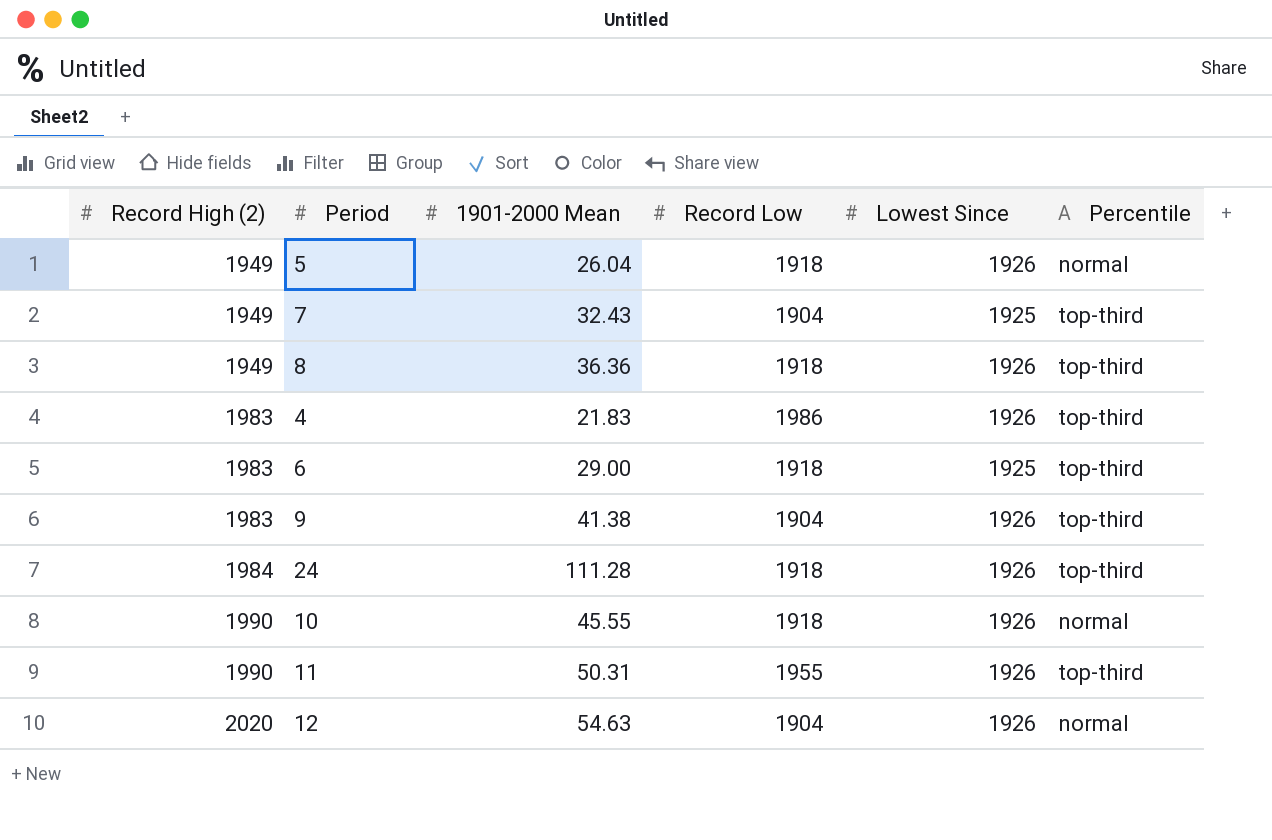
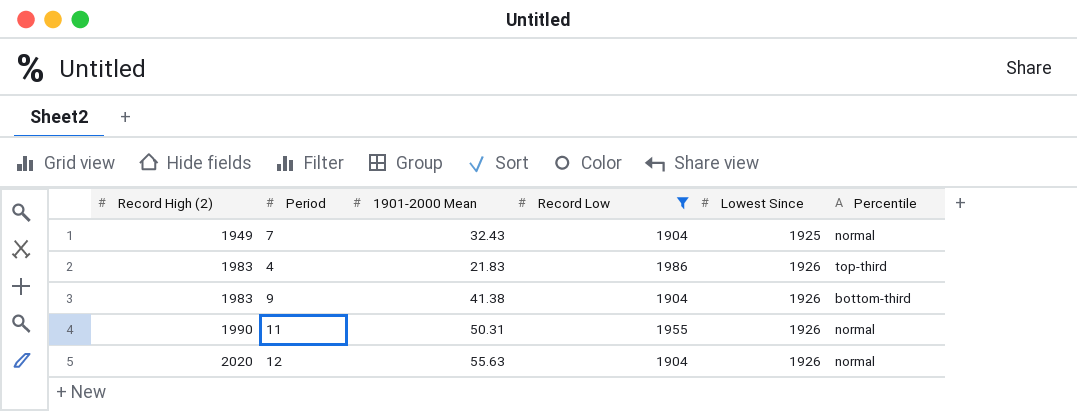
filter: none -> Record Low != 1918
7 | Percentile: top-third -> normal
9 | Percentile: top-third -> bottom-third
11 | Percentile: top-third -> normal
12 | 1901-2000 Mean: 54.63 -> 55.63

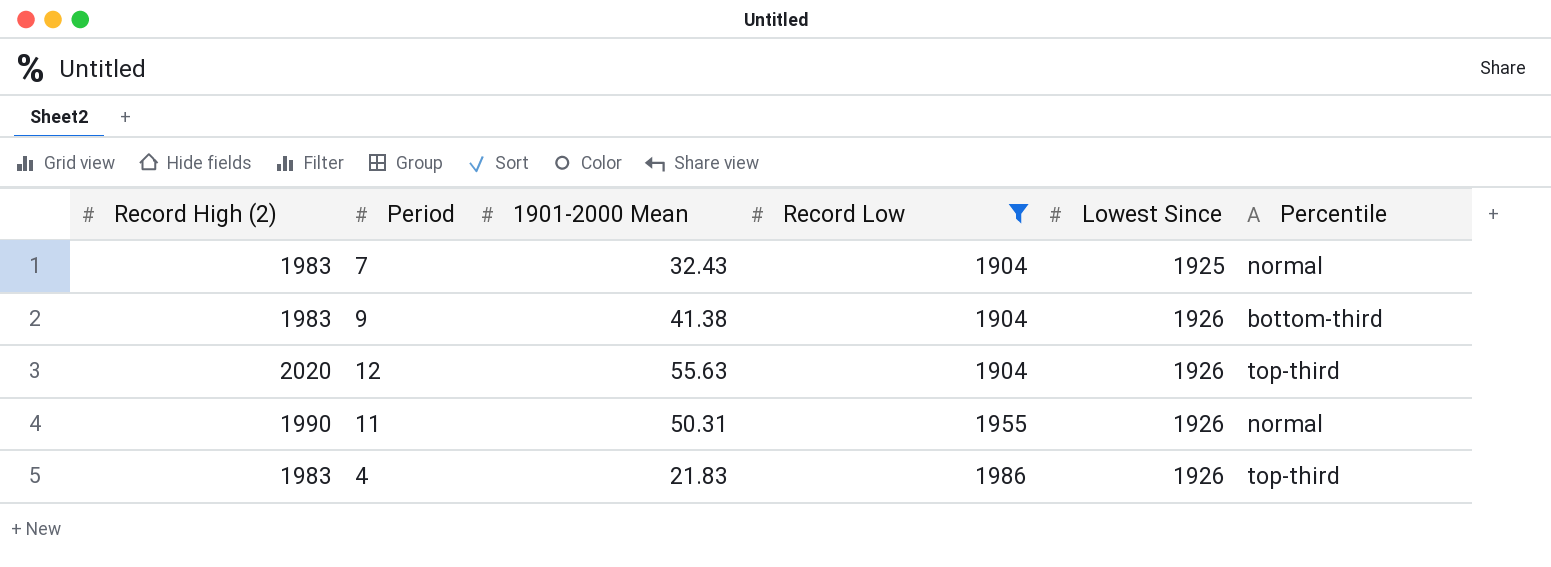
row order: Record High (2) ascending -> Record Low ascending
7 | Record High (2): 1949 -> 1983
12 | Percentile: normal -> top-third

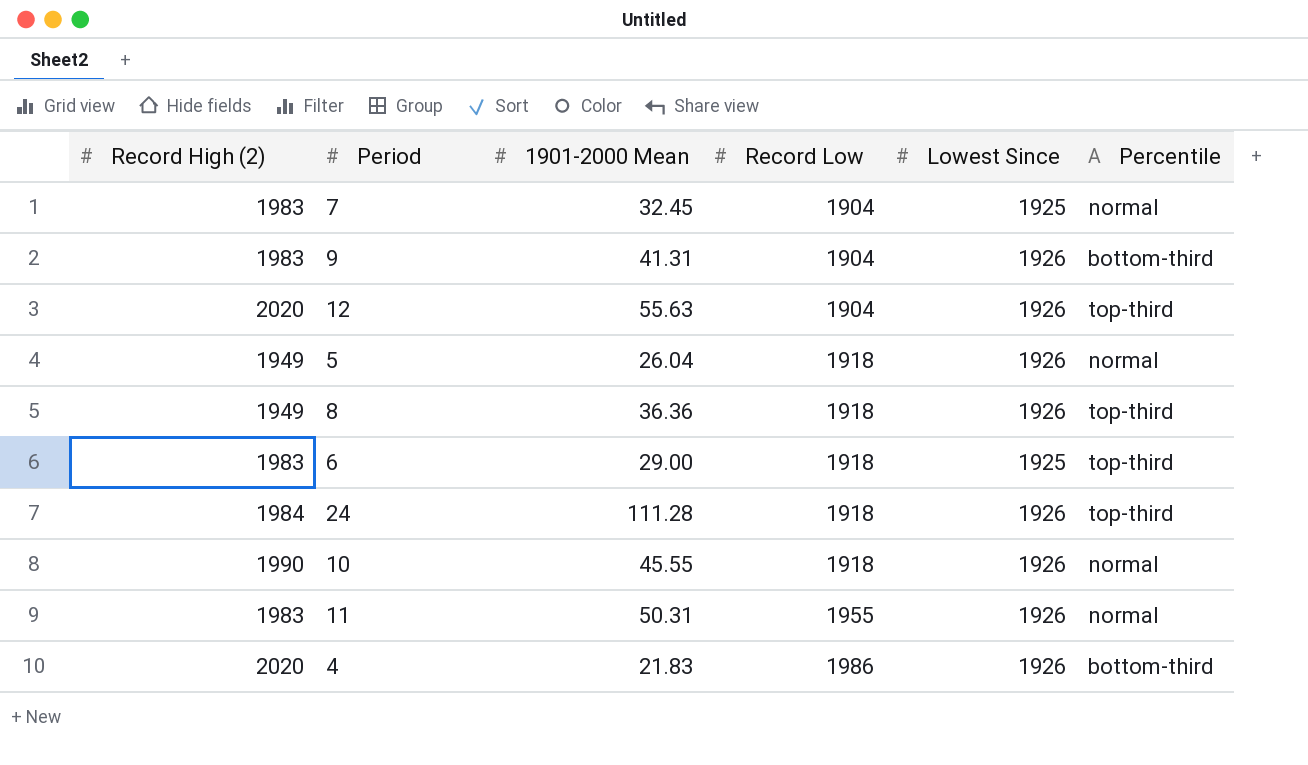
filter: Record Low != 1918 -> none
7 | 1901-2000 Mean: 32.43 -> 32.45
9 | 1901-2000 Mean: 41.38 -> 41.31
11 | Record High (2): 1990 -> 1983
4 | Record High (2): 1983 -> 2020
4 | Percentile: top-third -> bottom-third

